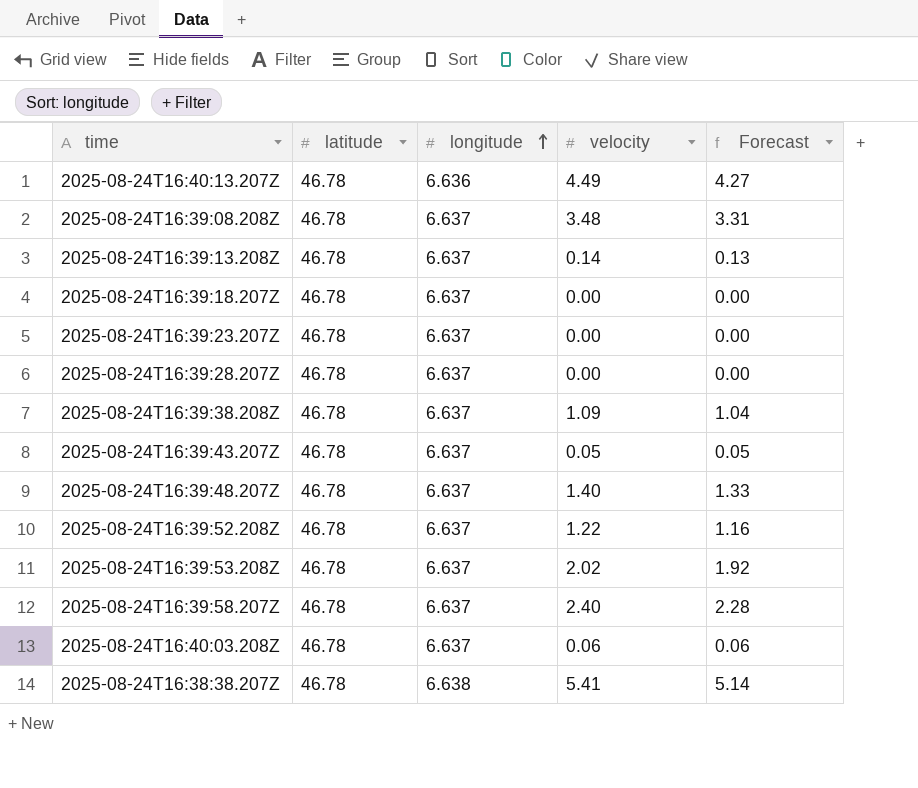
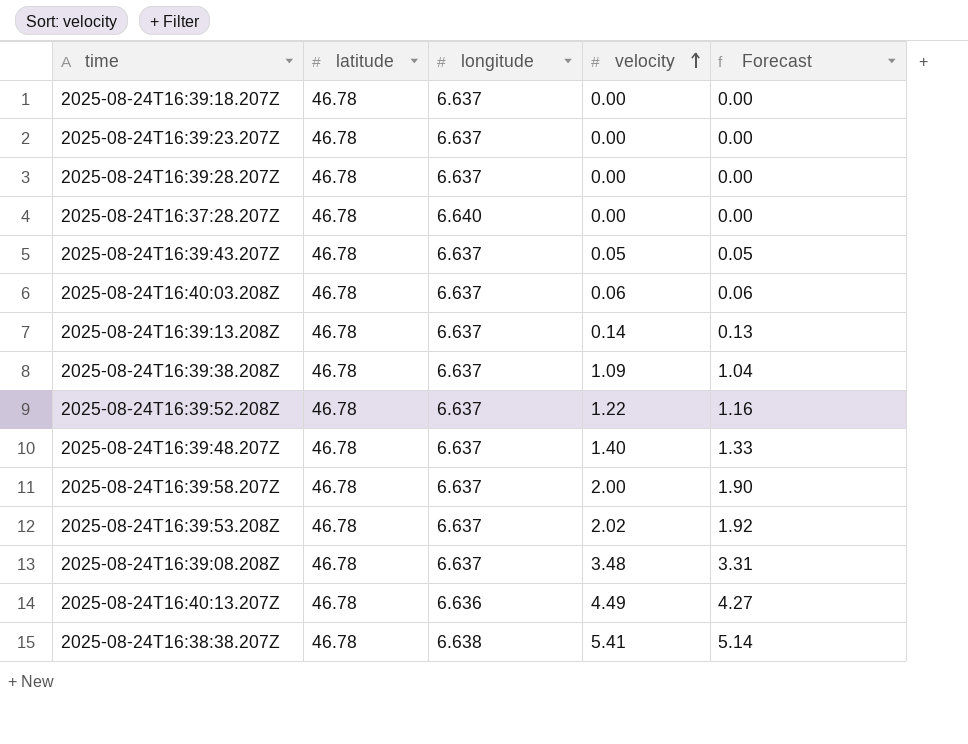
row order: longitude ascending -> velocity ascending
row 2025-08-24T16:37:28.207Z: none -> 46.78 | 6.640 | 0.00 | 0.00
2025-08-24T16:39:58.207Z | velocity: 2.40 -> 2.00
2025-08-24T16:39:58.207Z | Forecast: 2.28 -> 1.90

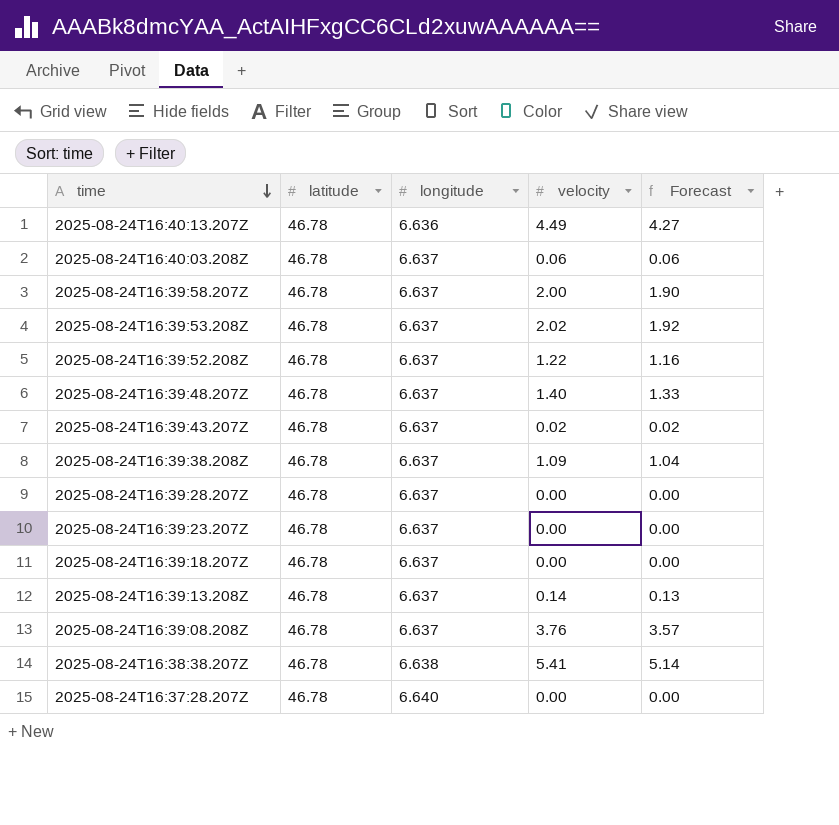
row order: velocity ascending -> time descending
2025-08-24T16:39:43.207Z | velocity: 0.05 -> 0.02
2025-08-24T16:39:43.207Z | Forecast: 0.05 -> 0.02
2025-08-24T16:39:08.208Z | velocity: 3.48 -> 3.76
2025-08-24T16:39:08.208Z | Forecast: 3.31 -> 3.57

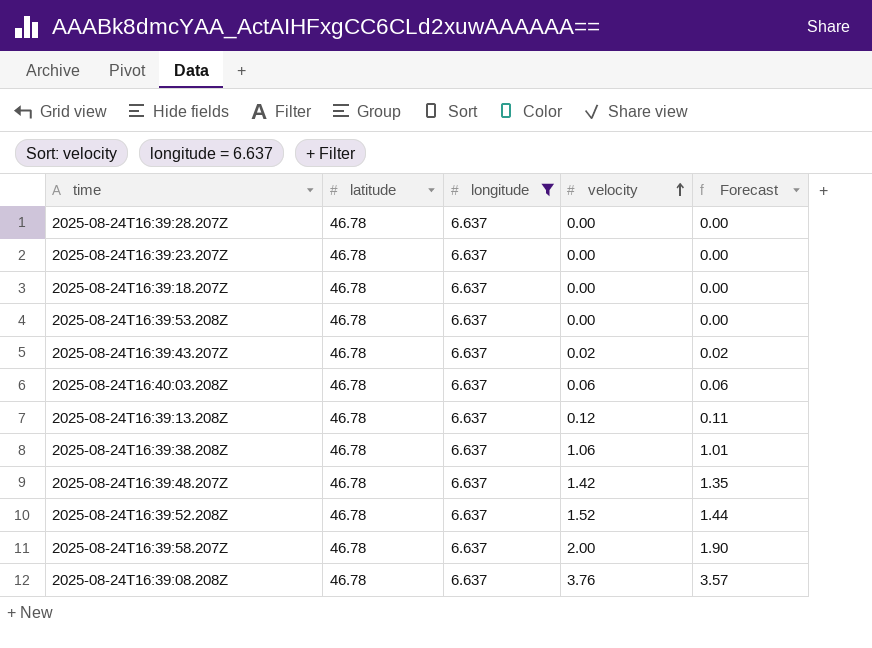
filter: none -> longitude = 6.637
row order: time descending -> velocity ascending
2025-08-24T16:39:53.208Z | velocity: 2.02 -> 0.00
2025-08-24T16:39:53.208Z | Forecast: 1.92 -> 0.00
2025-08-24T16:39:13.208Z | velocity: 0.14 -> 0.12
2025-08-24T16:39:13.208Z | Forecast: 0.13 -> 0.11
2025-08-24T16:39:38.208Z | velocity: 1.09 -> 1.06
2025-08-24T16:39:38.208Z | Forecast: 1.04 -> 1.01
2025-08-24T16:39:48.207Z | velocity: 1.40 -> 1.42
2025-08-24T16:39:48.207Z | Forecast: 1.33 -> 1.35
2025-08-24T16:39:52.208Z | velocity: 1.22 -> 1.52
2025-08-24T16:39:52.208Z | Forecast: 1.16 -> 1.44

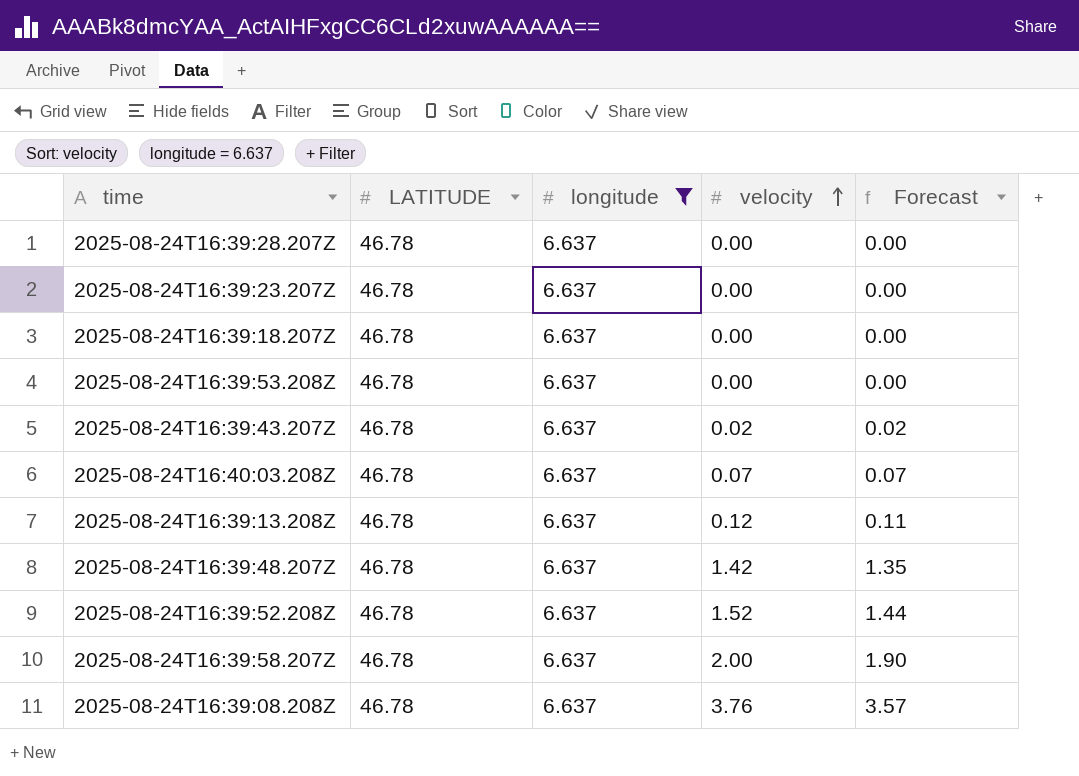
column name: latitude -> LATITUDE
row 2025-08-24T16:39:38.208Z: 46.78 | 6.637 | 1.06 | 1.01 -> none
2025-08-24T16:40:03.208Z | velocity: 0.06 -> 0.07
2025-08-24T16:40:03.208Z | Forecast: 0.06 -> 0.07

